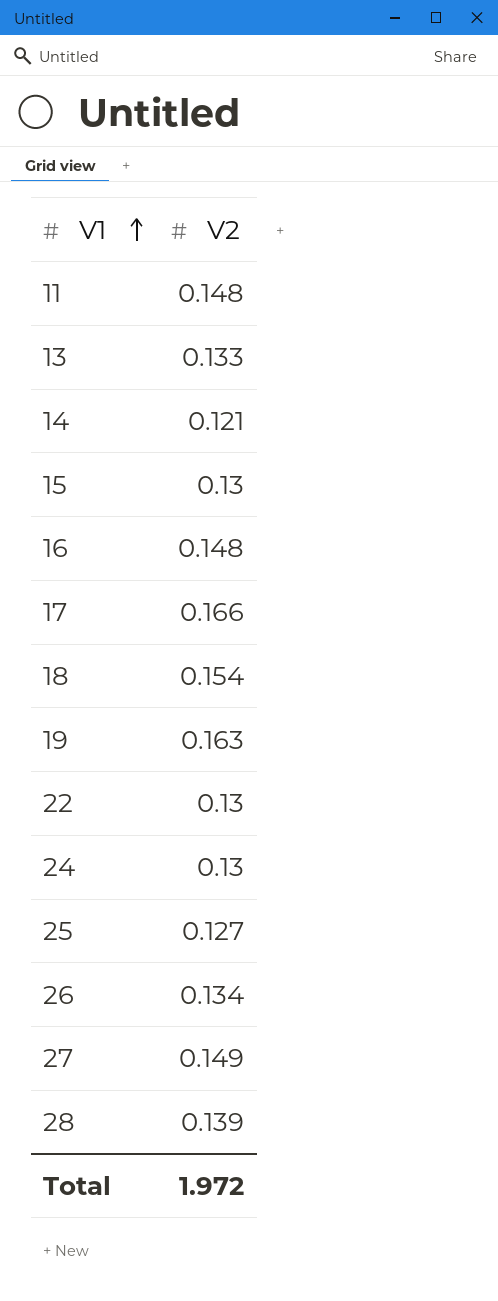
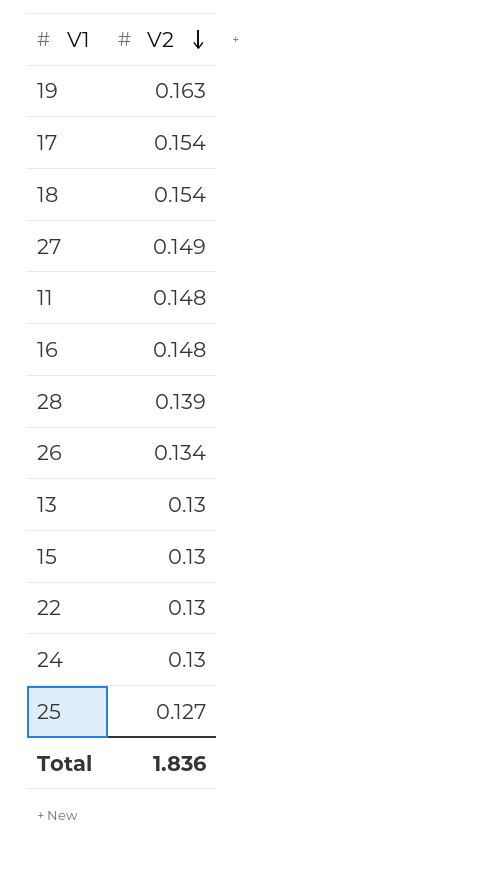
row order: V1 ascending -> V2 descending
row 14: 0.121 -> none
17 | V2: 0.166 -> 0.154
13 | V2: 0.133 -> 0.13
Total | V2: 1.972 -> 1.836

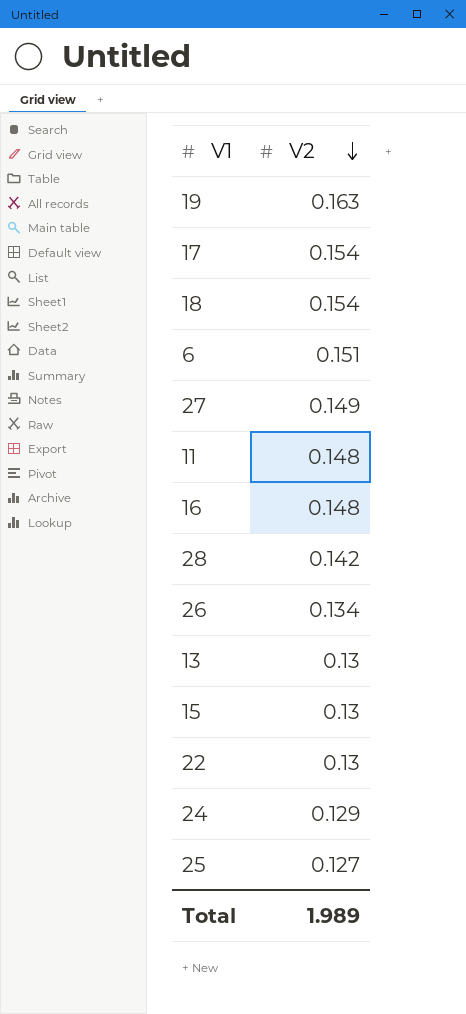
row 6: none -> 0.151
28 | V2: 0.139 -> 0.142
24 | V2: 0.13 -> 0.129
Total | V2: 1.836 -> 1.989

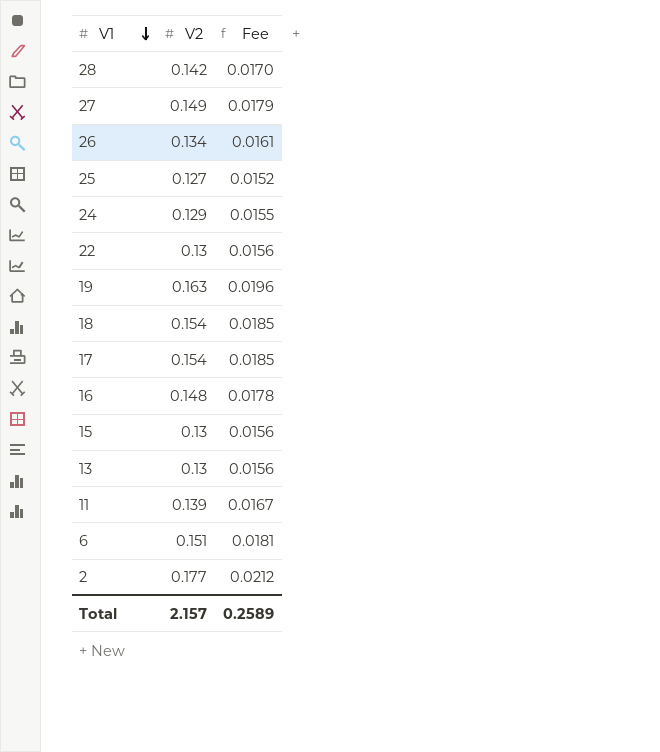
row order: V2 descending -> V1 descending
column Fee | formula: none -> [V2] * 0.12
11 | V2: 0.148 -> 0.139
row 2: none -> 0.177 | 0.0212
Total | V2: 1.989 -> 2.157

